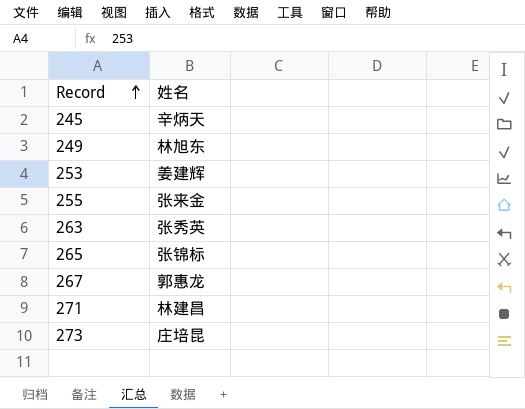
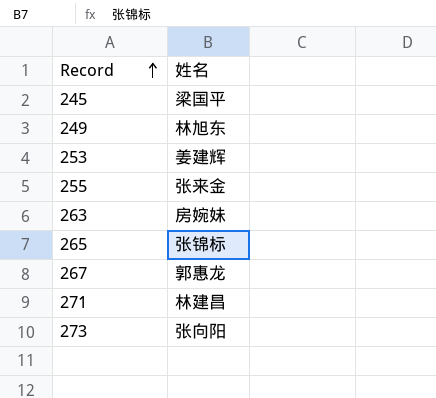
245 | 姓名: 辛炳天 -> 梁国平
263 | 姓名: 张秀英 -> 房婉妹
273 | 姓名: 庄培昆 -> 张向阳

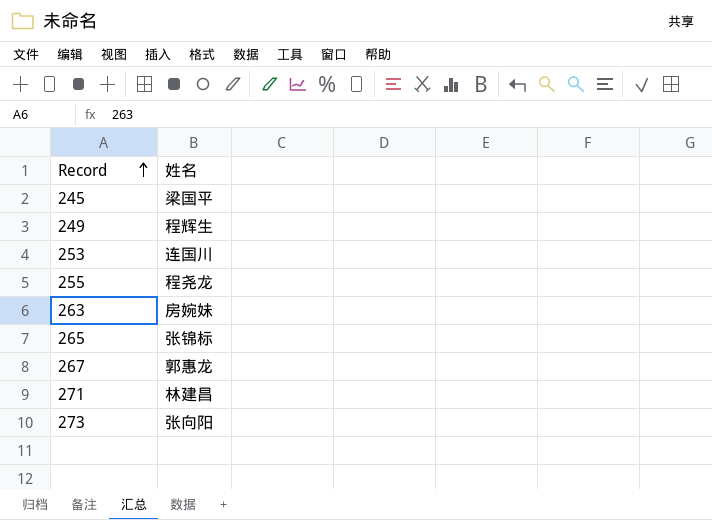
249 | 姓名: 林旭东 -> 程辉生
253 | 姓名: 姜建辉 -> 连国川
255 | 姓名: 张来金 -> 程尧龙

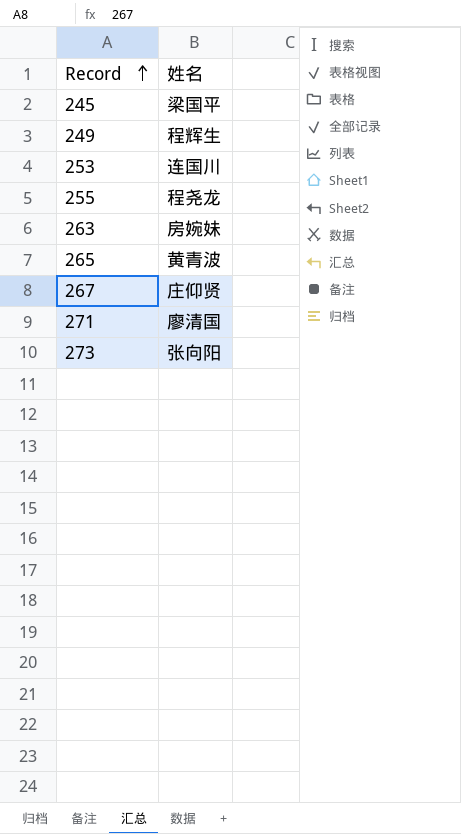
265 | 姓名: 张锦标 -> 黄青波
267 | 姓名: 郭惠龙 -> 庄仰贤
271 | 姓名: 林建昌 -> 廖清国

